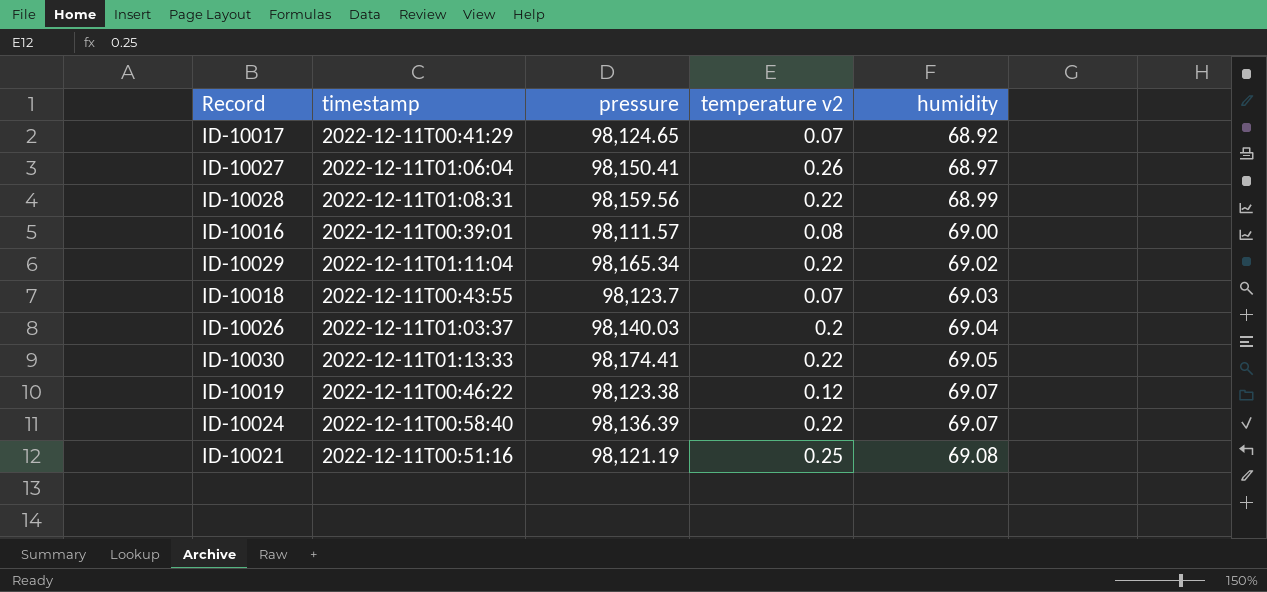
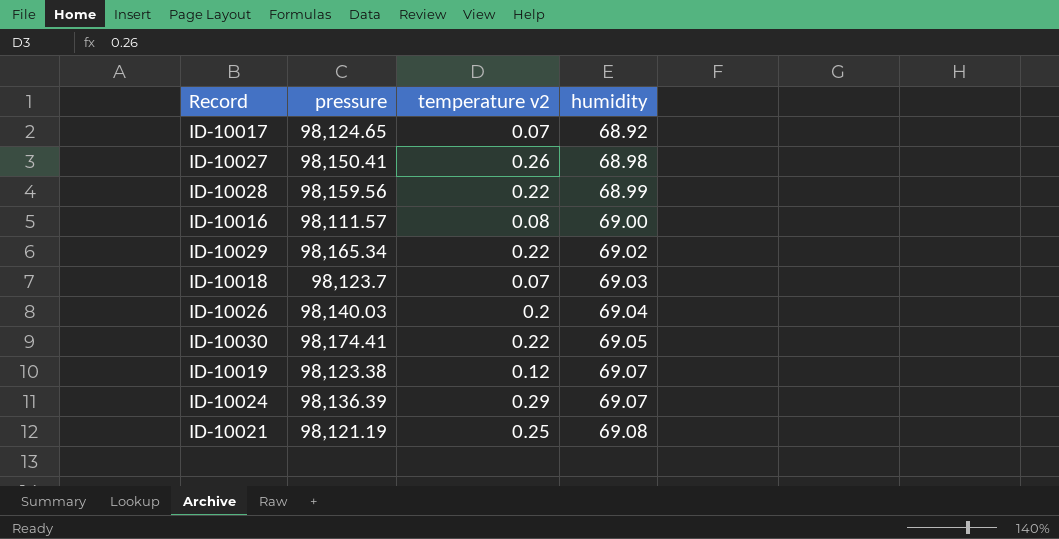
column timestamp | position: 2 -> none
ID-10027 | humidity: 68.97 -> 68.98
ID-10024 | temperature v2: 0.22 -> 0.29

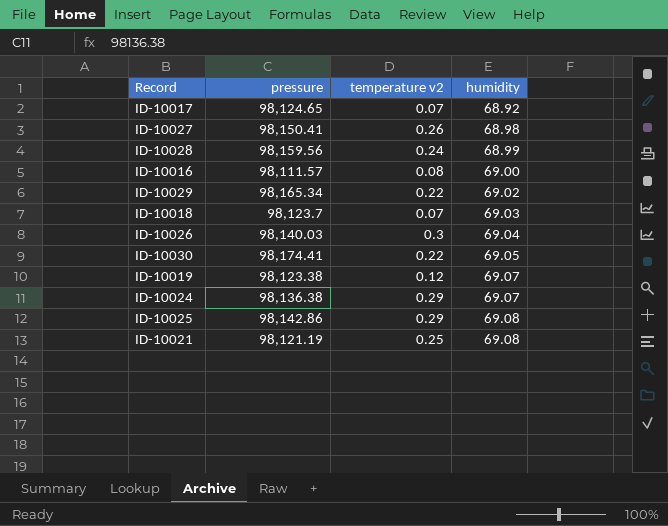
ID-10028 | temperature v2: 0.22 -> 0.24
ID-10026 | temperature v2: 0.2 -> 0.3
ID-10024 | pressure: 98,136.39 -> 98,136.38
row ID-10025: none -> 98,142.86 | 0.29 | 69.08

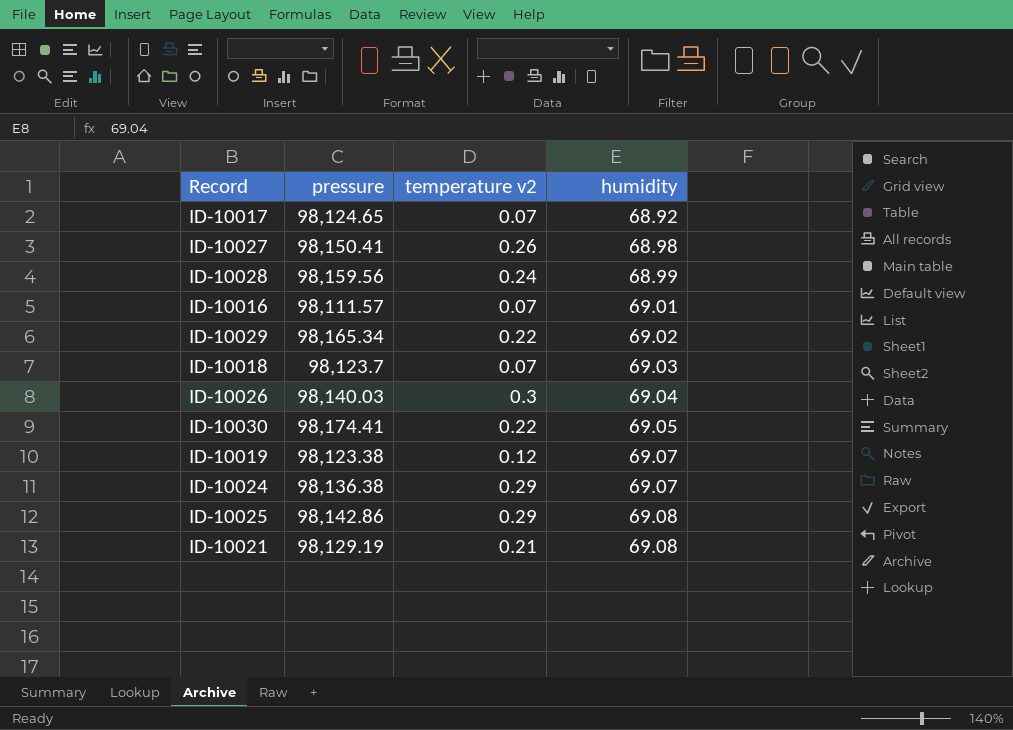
ID-10016 | temperature v2: 0.08 -> 0.07
ID-10016 | humidity: 69.00 -> 69.01
ID-10021 | pressure: 98,121.19 -> 98,129.19
ID-10021 | temperature v2: 0.25 -> 0.21

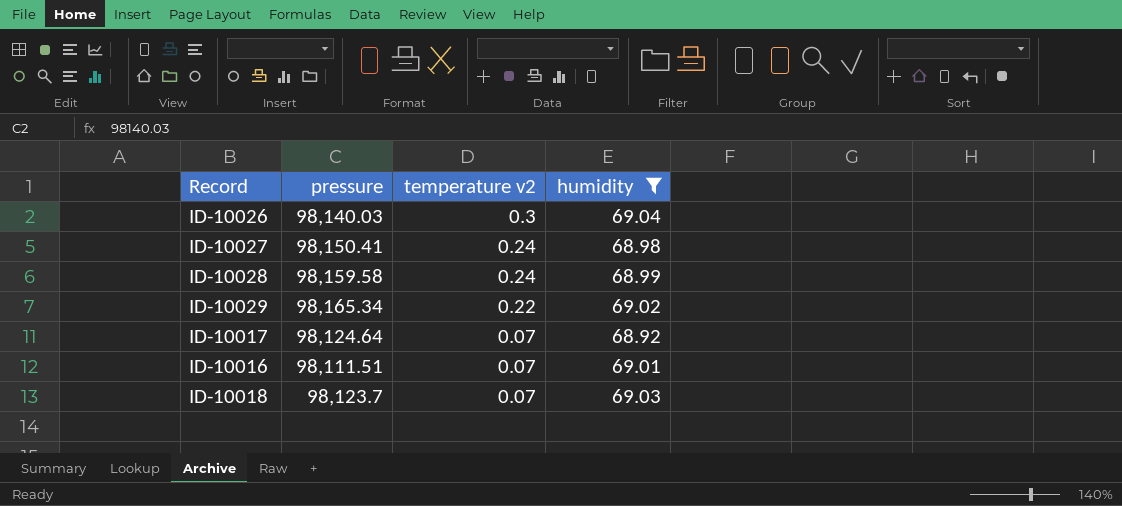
filter: none -> humidity <= 69.04
row order: humidity ascending -> temperature v2 descending
ID-10027 | temperature v2: 0.26 -> 0.24
ID-10028 | pressure: 98,159.56 -> 98,159.58
ID-10017 | pressure: 98,124.65 -> 98,124.64
ID-10016 | pressure: 98,111.57 -> 98,111.51

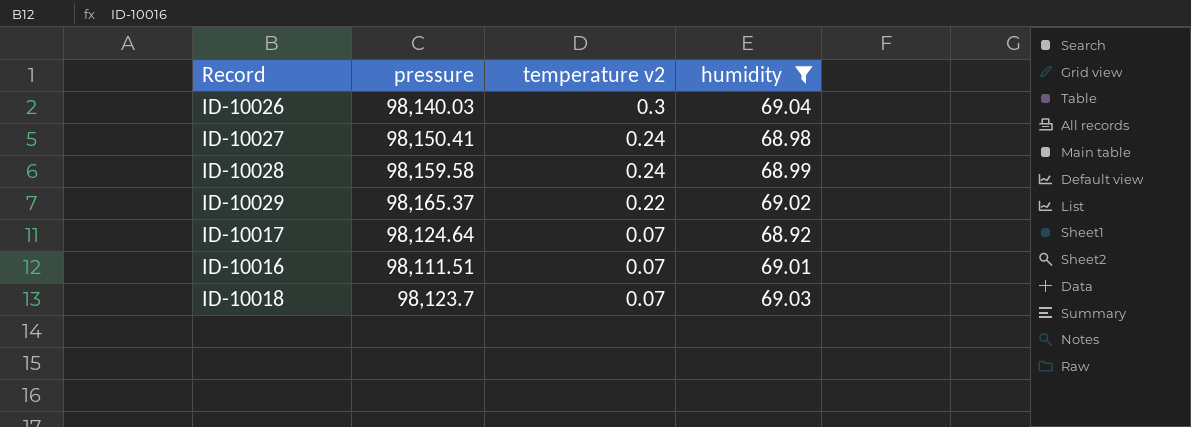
ID-10029 | pressure: 98,165.34 -> 98,165.37

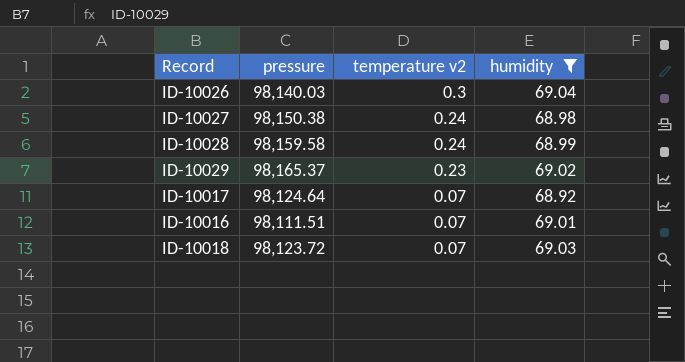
ID-10027 | pressure: 98,150.41 -> 98,150.38
ID-10029 | temperature v2: 0.22 -> 0.23
ID-10018 | pressure: 98,123.7 -> 98,123.72

